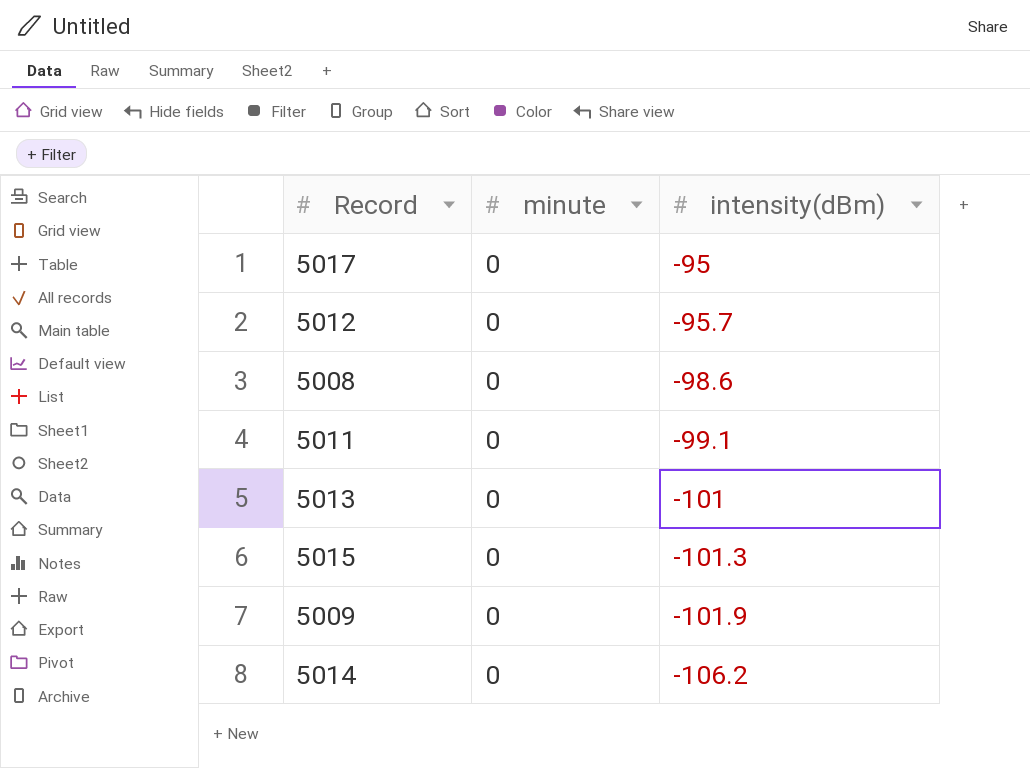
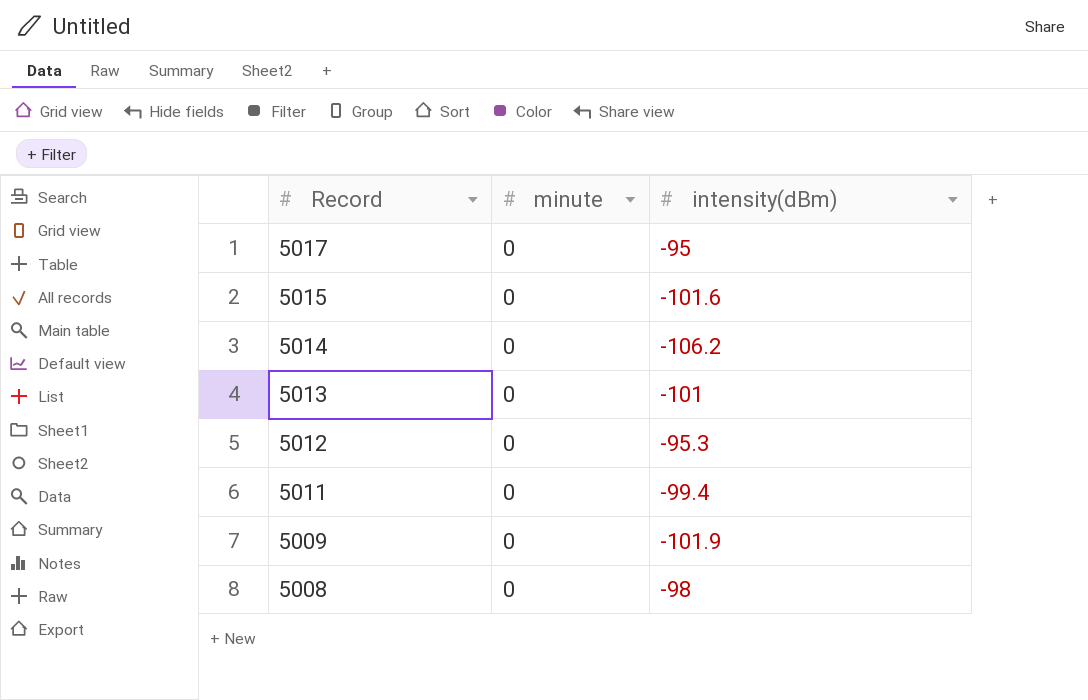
row order: intensity(dBm) descending -> Record descending
5015 | intensity(dBm): -101.3 -> -101.6
5012 | intensity(dBm): -95.7 -> -95.3
5011 | intensity(dBm): -99.1 -> -99.4
5008 | intensity(dBm): -98.6 -> -98

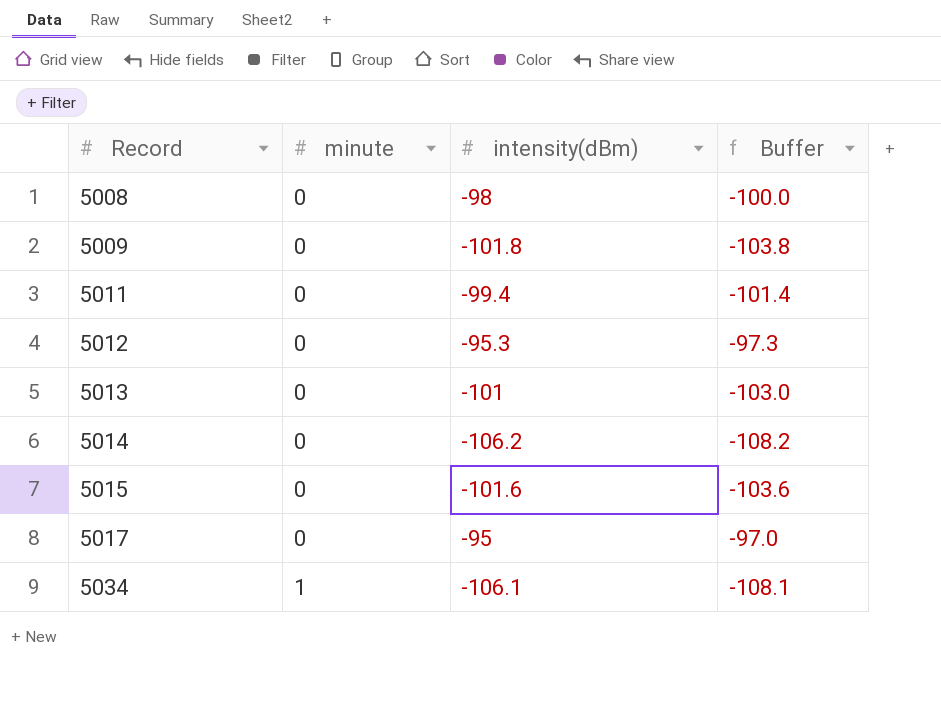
row order: Record descending -> Record ascending
column Buffer | formula: none -> [intensity(dBm)] - 2
5009 | intensity(dBm): -101.9 -> -101.8
row 5034: none -> 1 | -106.1 | -108.1

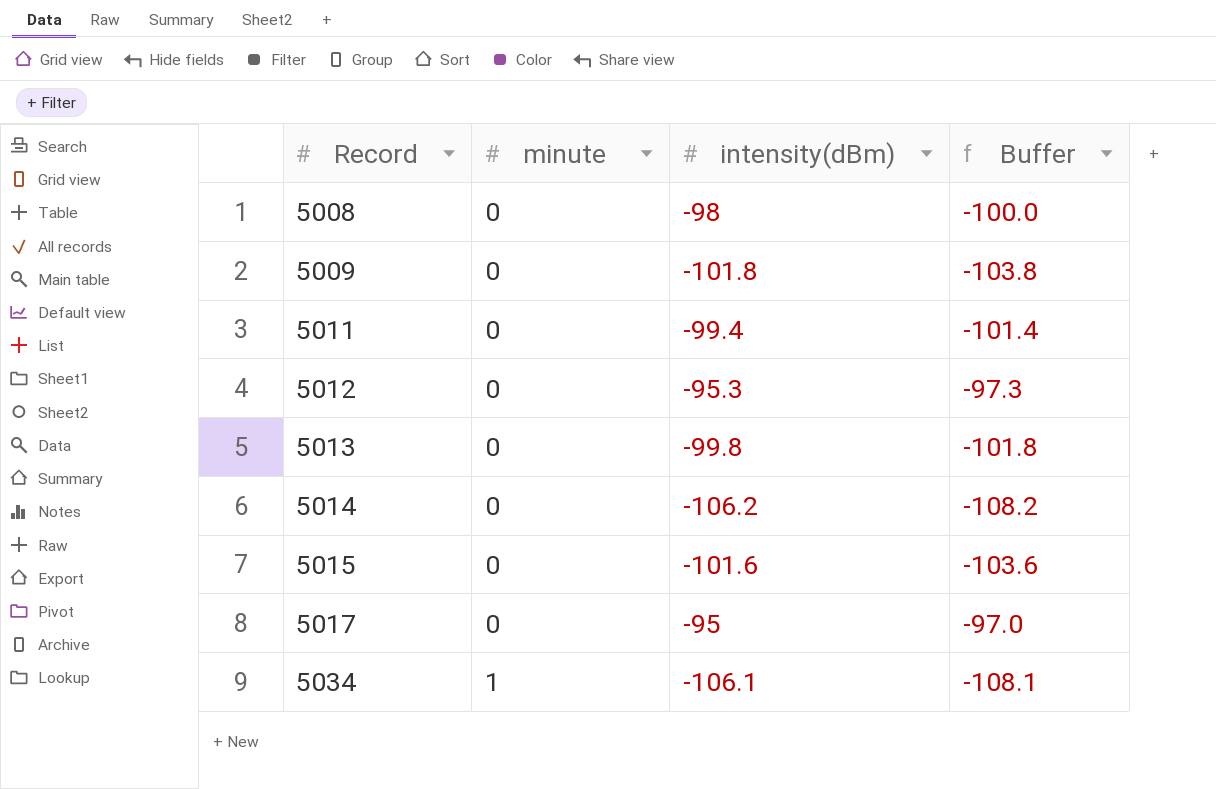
5013 | intensity(dBm): -101 -> -99.8
5013 | Buffer: -103.0 -> -101.8

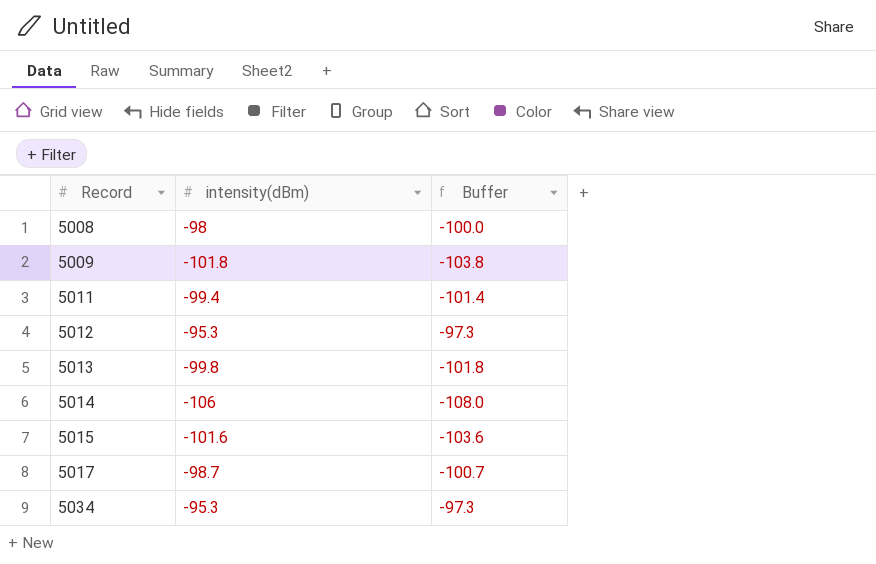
column minute | position: 2 -> none
5014 | intensity(dBm): -106.2 -> -106
5014 | Buffer: -108.2 -> -108.0
5017 | intensity(dBm): -95 -> -98.7
5017 | Buffer: -97.0 -> -100.7
5034 | intensity(dBm): -106.1 -> -95.3
5034 | Buffer: -108.1 -> -97.3

